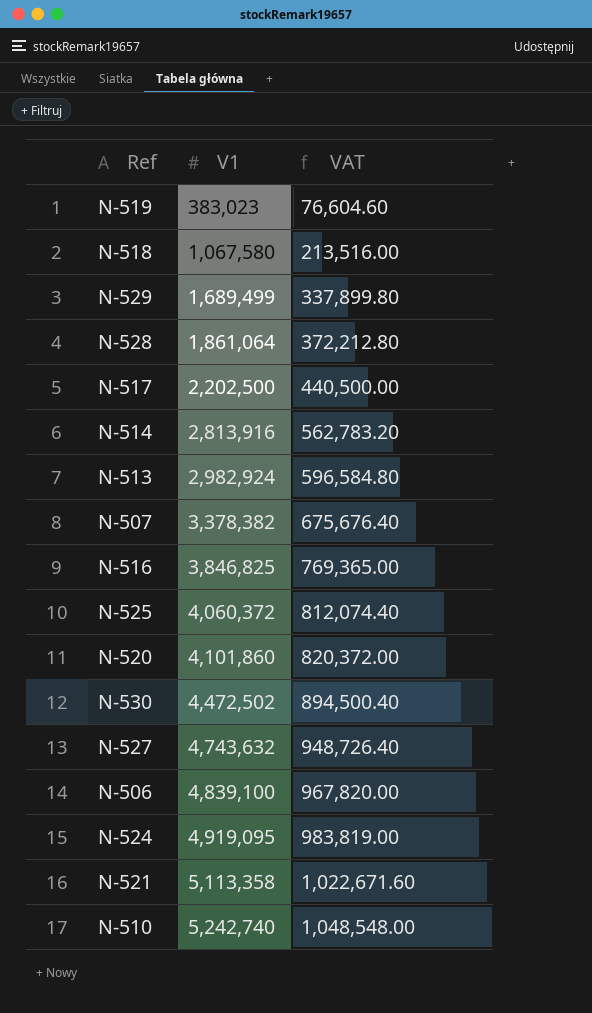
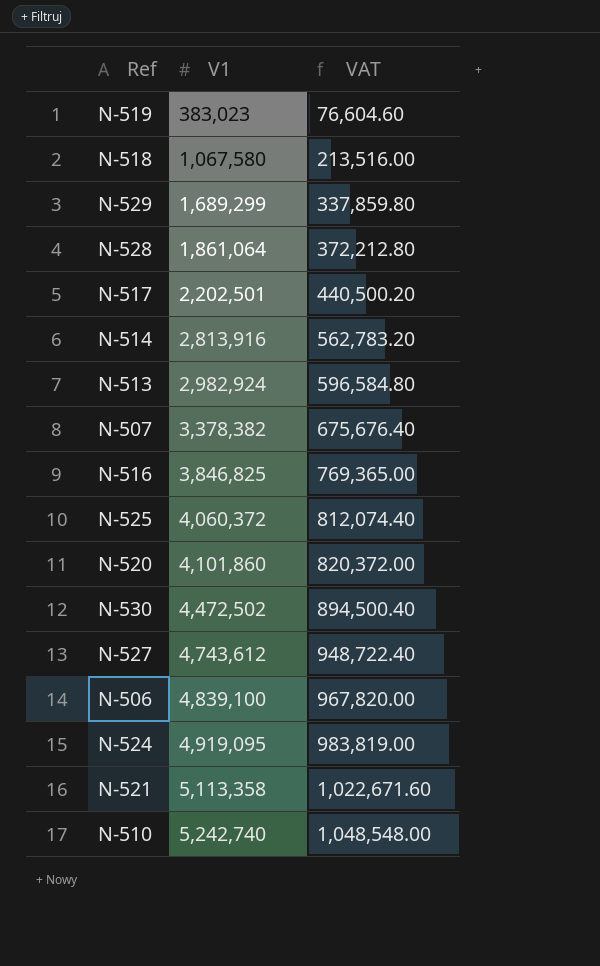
N-529 | V1: 1,689,499 -> 1,689,299
N-529 | VAT: 337,899.80 -> 337,859.80
N-517 | V1: 2,202,500 -> 2,202,501
N-517 | VAT: 440,500.00 -> 440,500.20
N-527 | V1: 4,743,632 -> 4,743,612
N-527 | VAT: 948,726.40 -> 948,722.40

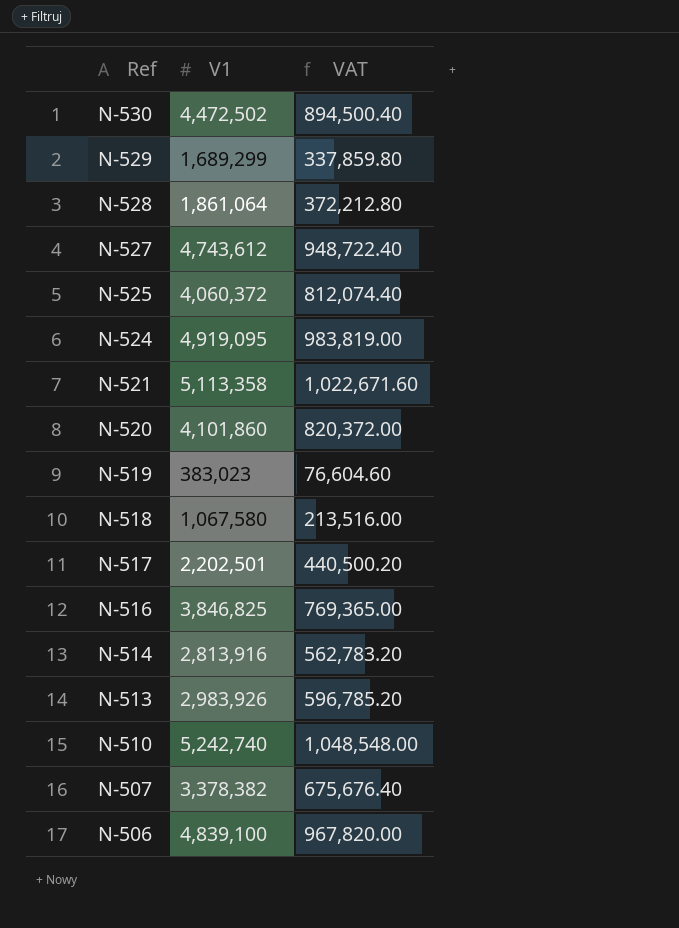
row order: V1 ascending -> Ref descending
N-513 | V1: 2,982,924 -> 2,983,926
N-513 | VAT: 596,584.80 -> 596,785.20

